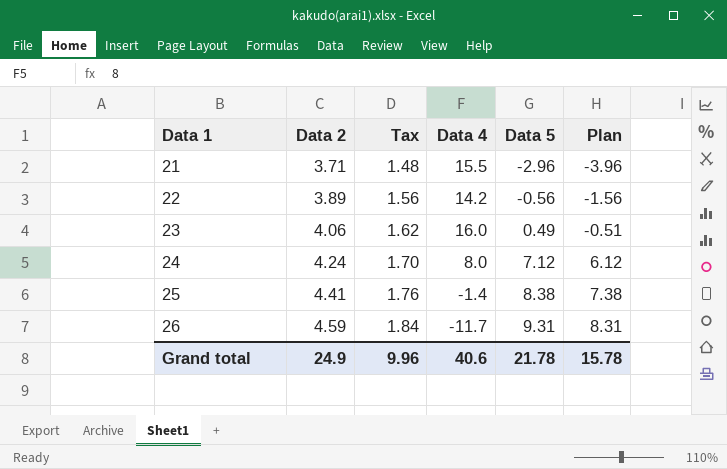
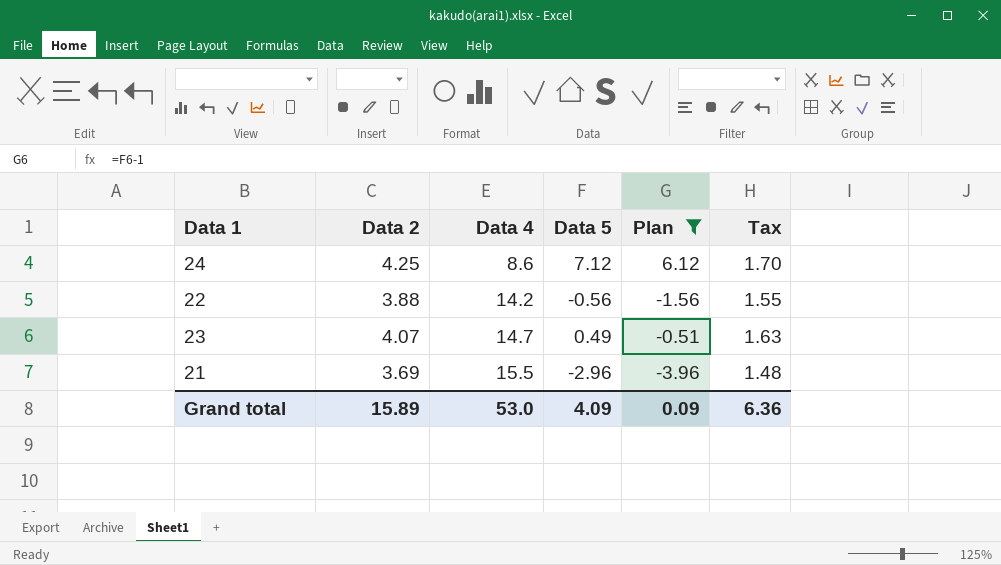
filter: none -> Plan <= 6.12
row order: Data 1 ascending -> Data 4 ascending
column Tax | position: 3 -> 6
24 | Data 2: 4.24 -> 4.25
24 | Data 4: 8.0 -> 8.6
22 | Data 2: 3.89 -> 3.88
22 | Tax: 1.56 -> 1.55
23 | Data 2: 4.06 -> 4.07
23 | Data 4: 16.0 -> 14.7
23 | Tax: 1.62 -> 1.63
21 | Data 2: 3.71 -> 3.69
Grand total | Data 2: 24.9 -> 15.89
Grand total | Data 4: 40.6 -> 53.0
Grand total | Data 5: 21.78 -> 4.09
Grand total | Plan: 15.78 -> 0.09
Grand total | Tax: 9.96 -> 6.36

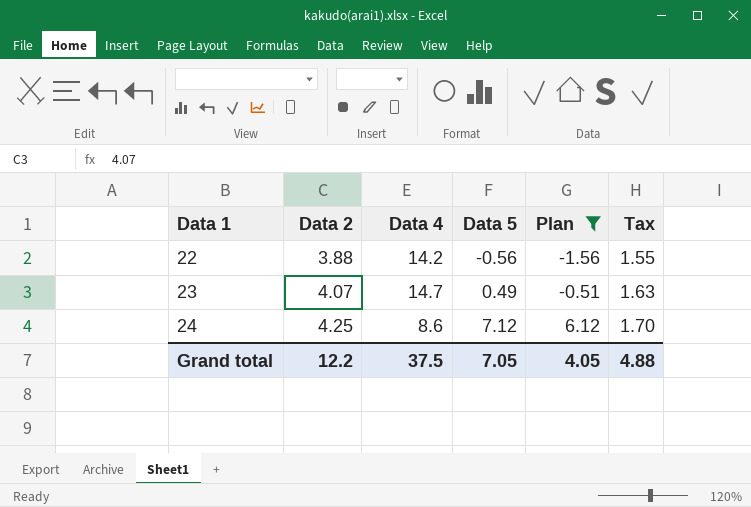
row order: Data 4 ascending -> Data 1 ascending
row 21: 3.69 | 15.5 | -2.96 | -3.96 | 1.48 -> none
Grand total | Data 2: 15.89 -> 12.2
Grand total | Data 4: 53.0 -> 37.5
Grand total | Data 5: 4.09 -> 7.05
Grand total | Plan: 0.09 -> 4.05
Grand total | Tax: 6.36 -> 4.88

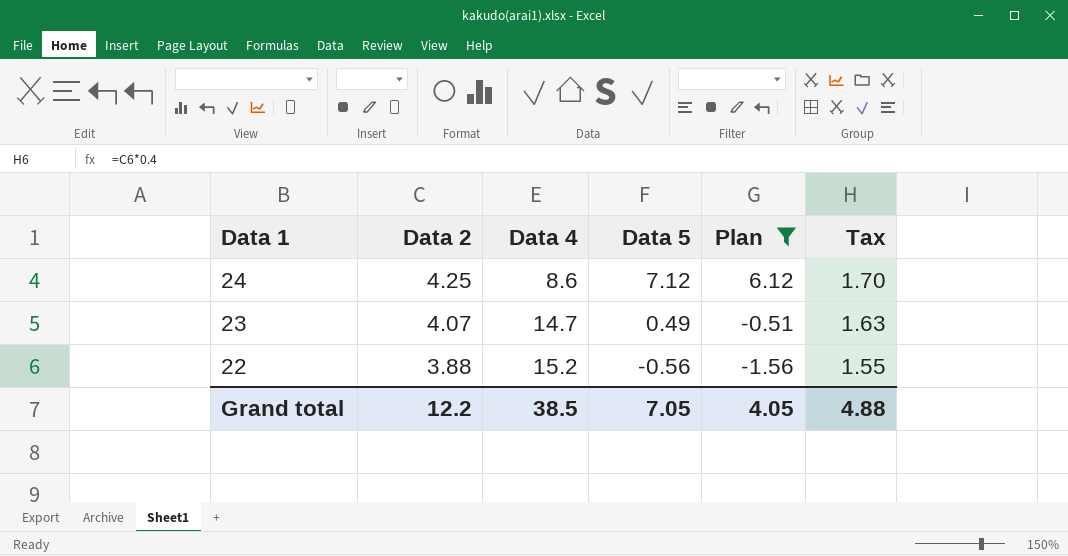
row order: Data 1 ascending -> Data 1 descending
22 | Data 4: 14.2 -> 15.2
Grand total | Data 4: 37.5 -> 38.5

